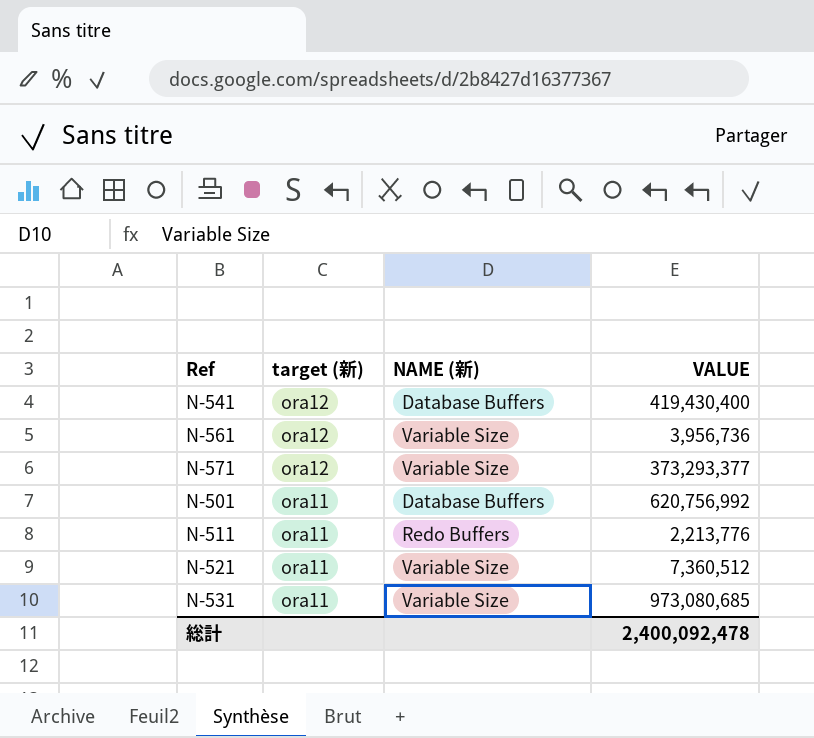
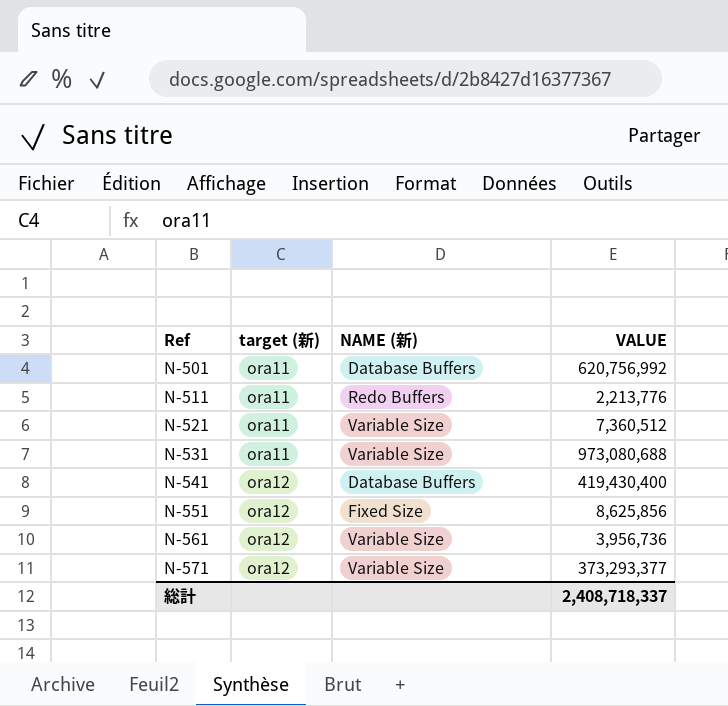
row order: target (新) descending -> Ref ascending
N-531 | VALUE: 973,080,685 -> 973,080,688
row N-551: none -> ora12 | Fixed Size | 8,625,856
総計 | VALUE: 2,400,092,478 -> 2,408,718,337

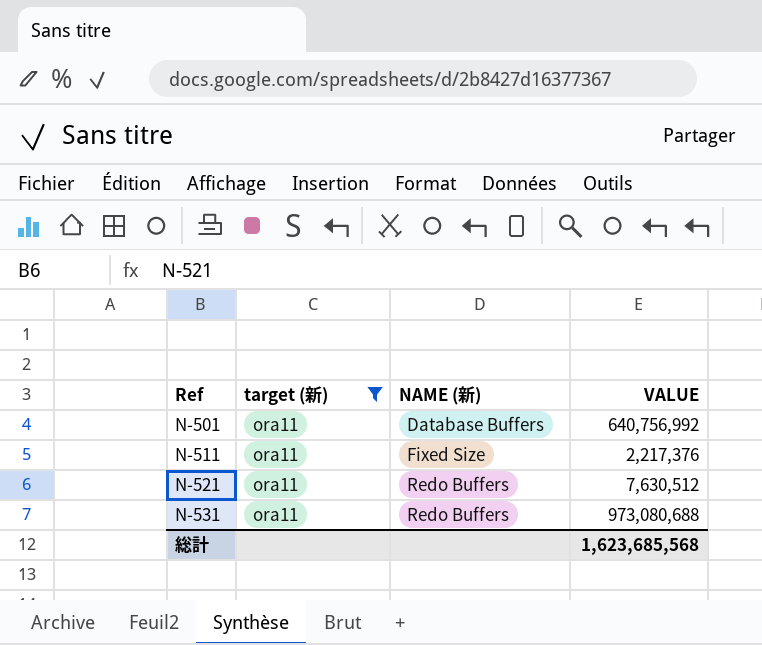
filter: none -> target (新) = ora11
N-501 | VALUE: 620,756,992 -> 640,756,992
N-511 | NAME (新): Redo Buffers -> Fixed Size
N-511 | VALUE: 2,213,776 -> 2,217,376
N-521 | NAME (新): Variable Size -> Redo Buffers
N-521 | VALUE: 7,360,512 -> 7,630,512
N-531 | NAME (新): Variable Size -> Redo Buffers
総計 | VALUE: 2,408,718,337 -> 1,623,685,568

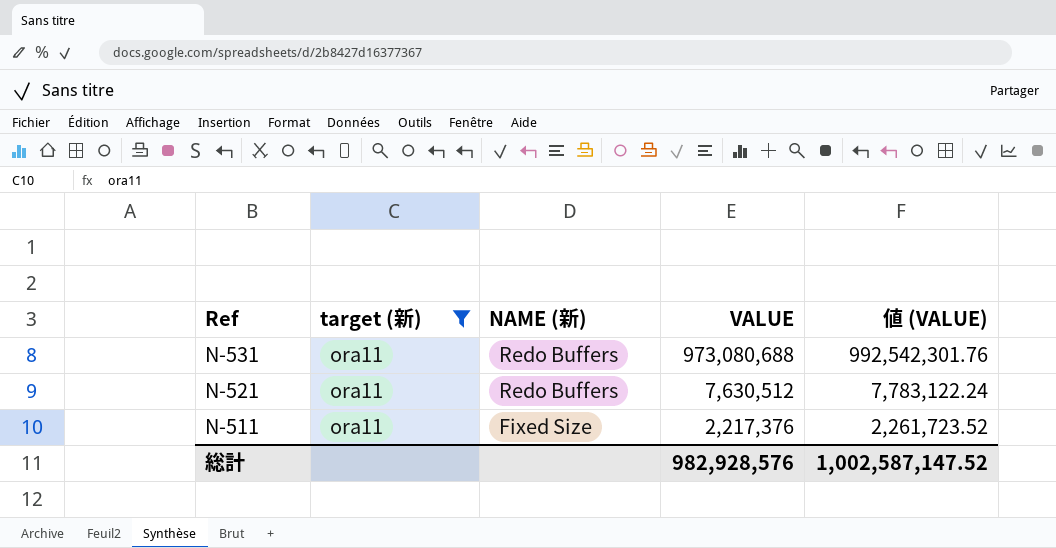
row order: Ref ascending -> Ref descending
column 値 (VALUE) | formula: none -> [VALUE] * 1.02
row N-501: ora11 | Database Buffers | 640,756,992 -> none
総計 | VALUE: 1,623,685,568 -> 982,928,576

